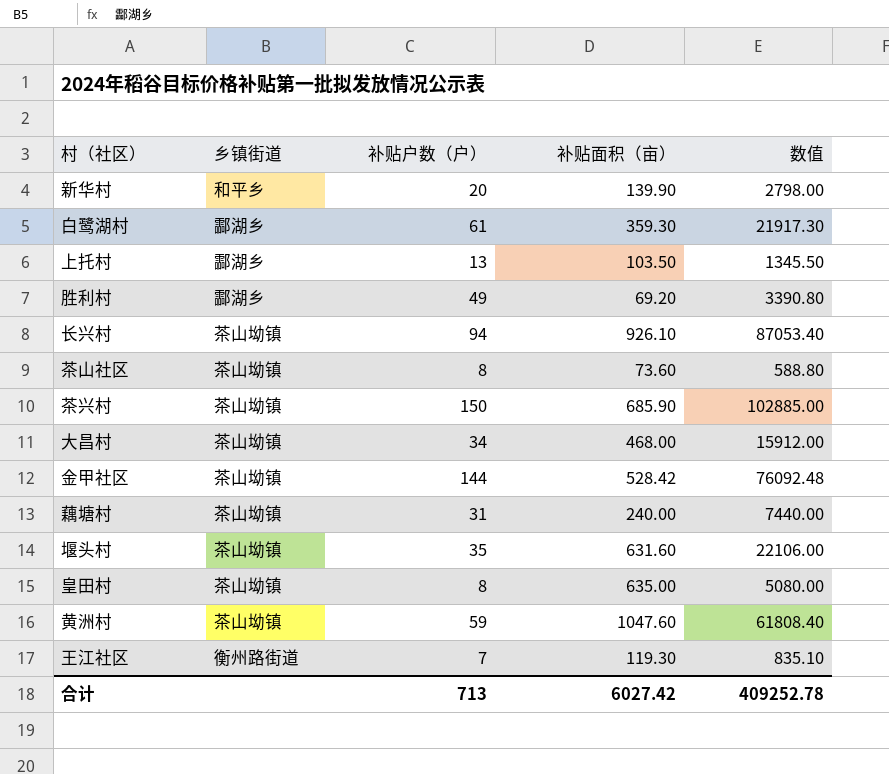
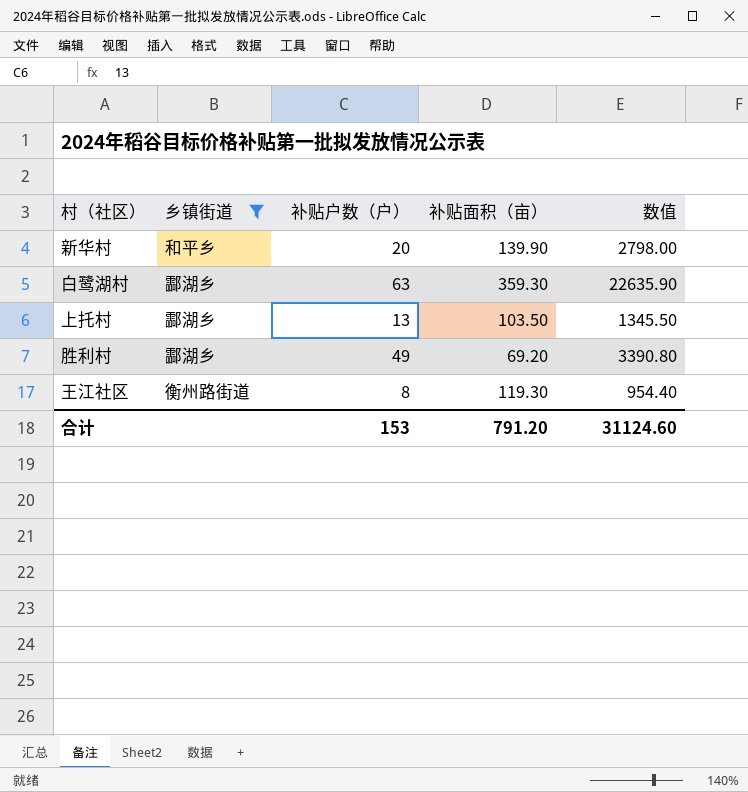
filter: none -> 乡镇街道 != 茶山坳镇
白鹭湖村 | 补贴户数（户）: 61 -> 63
白鹭湖村 | 数值: 21917.30 -> 22635.90
王江社区 | 补贴户数（户）: 7 -> 8
王江社区 | 数值: 835.10 -> 954.40
合计 | 补贴户数（户）: 713 -> 153
合计 | 补贴面积（亩）: 6027.42 -> 791.20
合计 | 数值: 409252.78 -> 31124.60

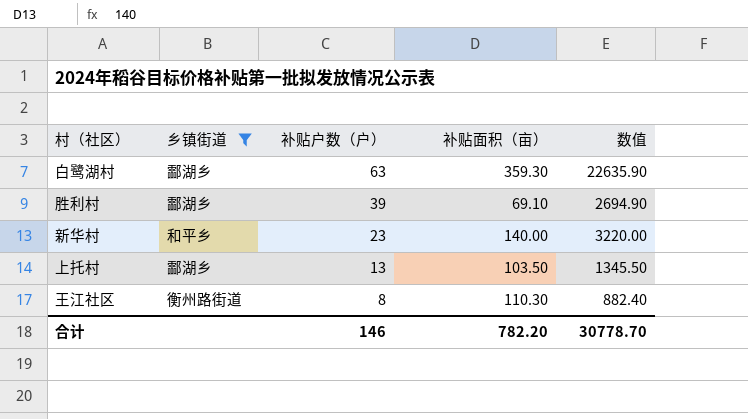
row order: none -> 补贴户数（户） descending
胜利村 | 补贴户数（户）: 49 -> 39
胜利村 | 补贴面积（亩）: 69.20 -> 69.10
胜利村 | 数值: 3390.80 -> 2694.90
新华村 | 补贴户数（户）: 20 -> 23
新华村 | 补贴面积（亩）: 139.90 -> 140.00
新华村 | 数值: 2798.00 -> 3220.00
王江社区 | 补贴面积（亩）: 119.30 -> 110.30
王江社区 | 数值: 954.40 -> 882.40
合计 | 补贴户数（户）: 153 -> 146
合计 | 补贴面积（亩）: 791.20 -> 782.20
合计 | 数值: 31124.60 -> 30778.70

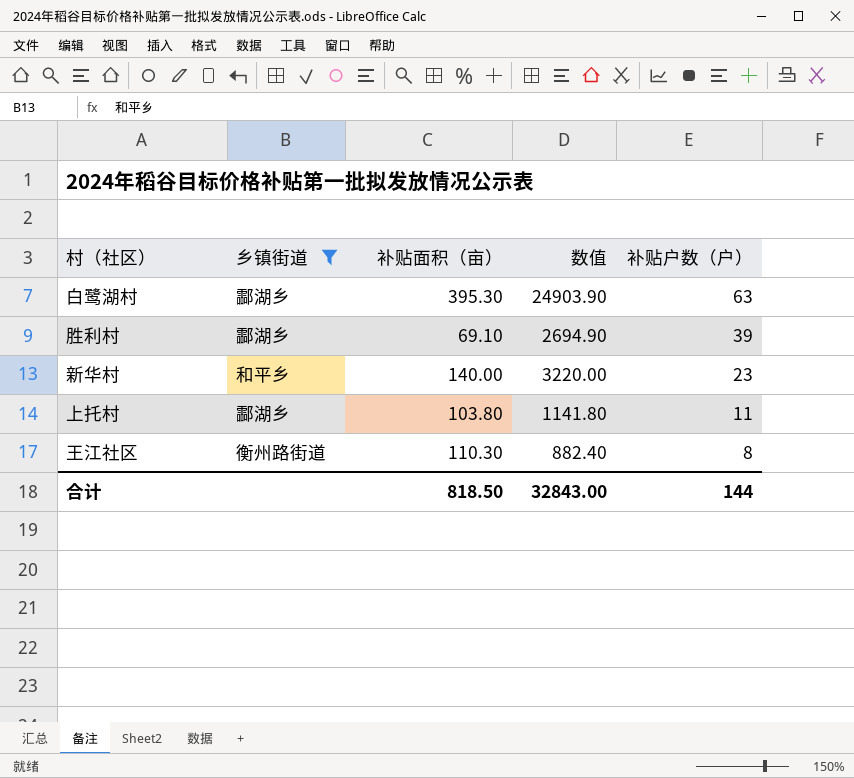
column 补贴户数（户） | position: 3 -> 5
白鹭湖村 | 补贴面积（亩）: 359.30 -> 395.30
白鹭湖村 | 数值: 22635.90 -> 24903.90
上托村 | 补贴面积（亩）: 103.50 -> 103.80
上托村 | 数值: 1345.50 -> 1141.80
上托村 | 补贴户数（户）: 13 -> 11
合计 | 补贴面积（亩）: 782.20 -> 818.50
合计 | 数值: 30778.70 -> 32843.00
合计 | 补贴户数（户）: 146 -> 144

